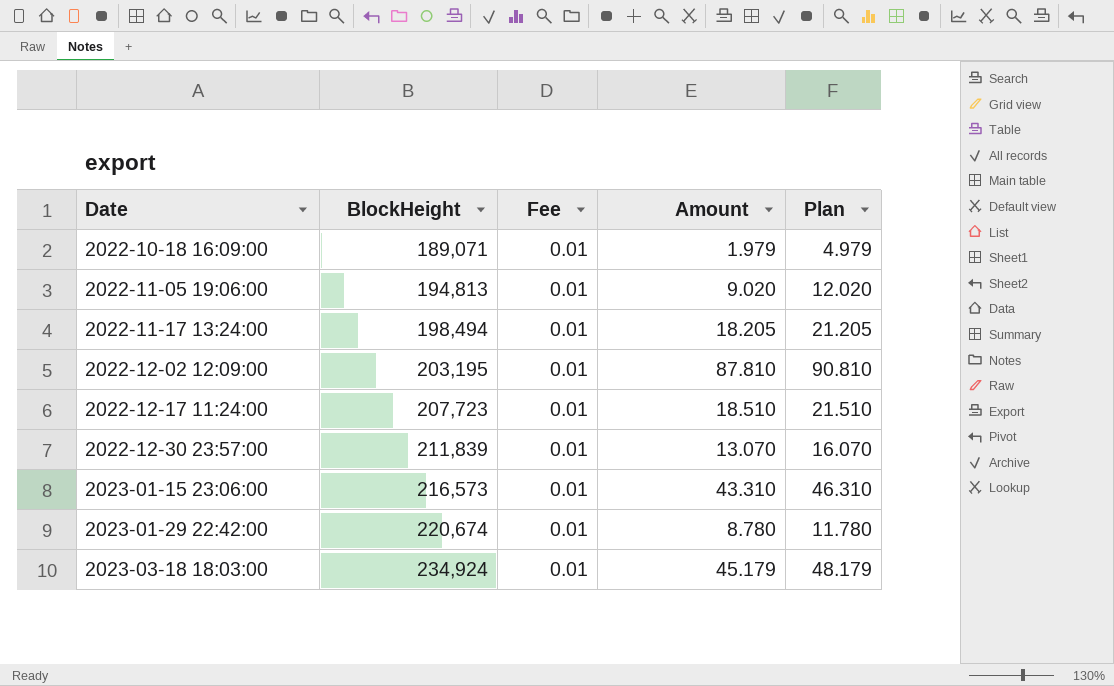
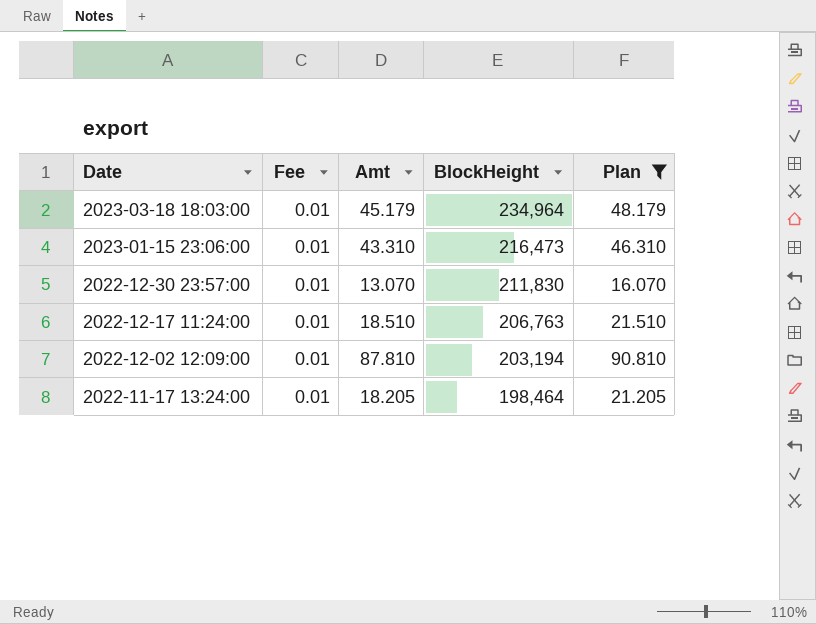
filter: none -> Plan >= 16.070
row order: Date ascending -> Date descending
column name: Amount -> Amt
column BlockHeight | position: 2 -> 4
2023-03-18 18:03:00 | BlockHeight: 234,924 -> 234,964
2023-01-15 23:06:00 | BlockHeight: 216,573 -> 216,473
2022-12-30 23:57:00 | BlockHeight: 211,839 -> 211,830
2022-12-17 11:24:00 | BlockHeight: 207,723 -> 206,763
2022-12-02 12:09:00 | BlockHeight: 203,195 -> 203,194
2022-11-17 13:24:00 | BlockHeight: 198,494 -> 198,464

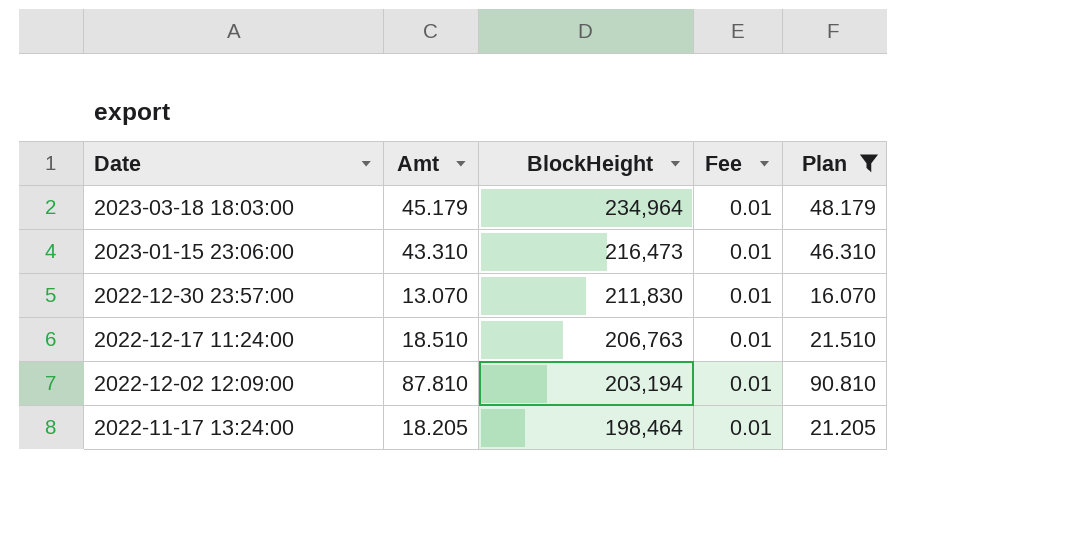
column Fee | position: 2 -> 4

